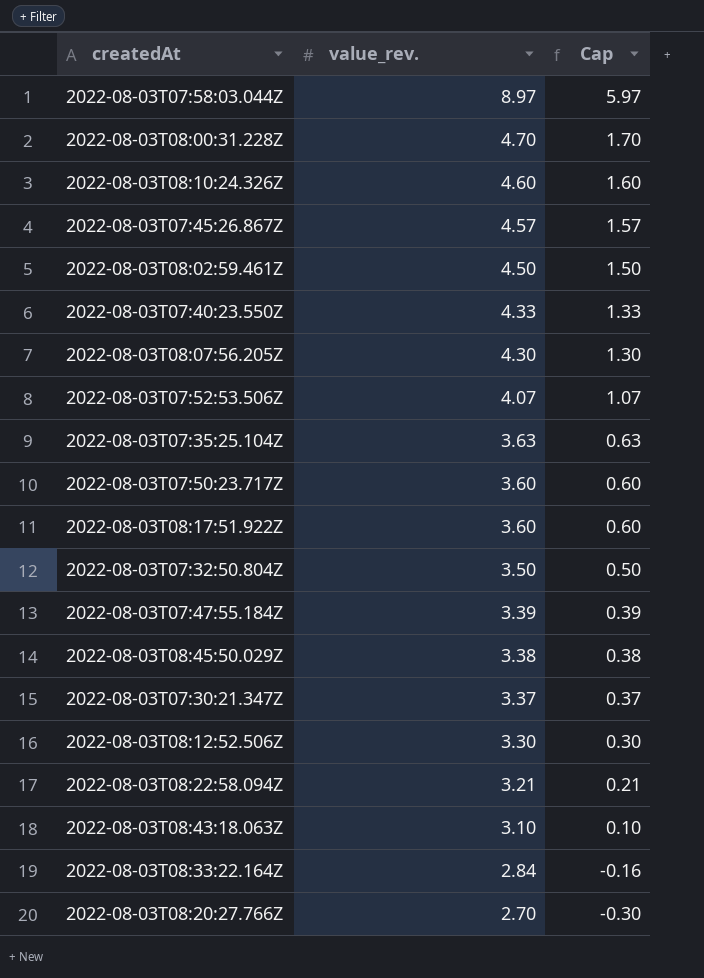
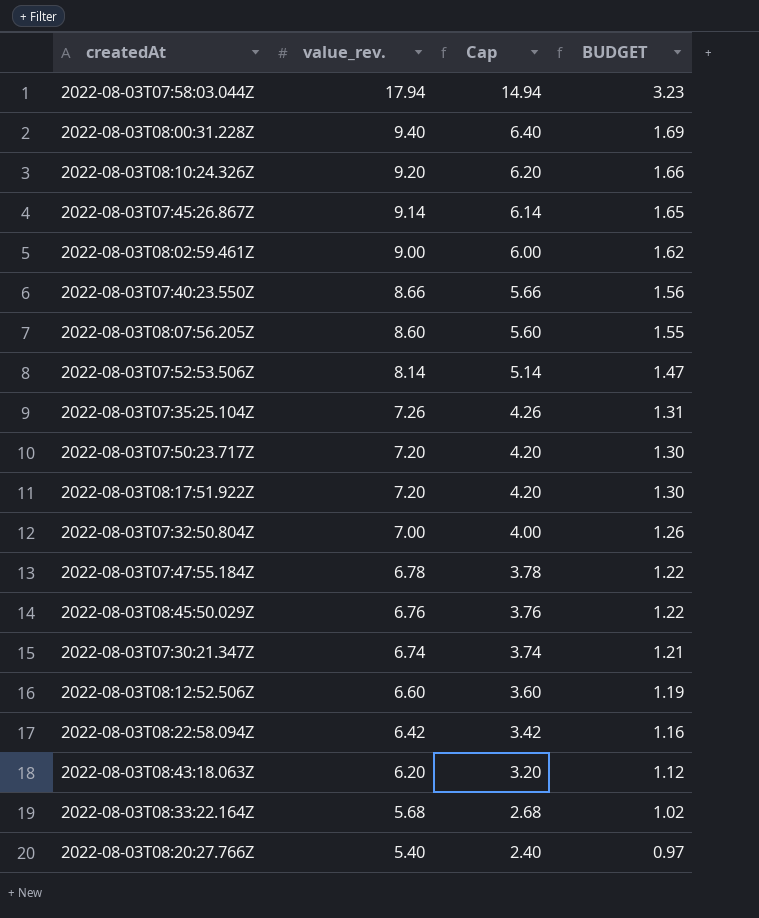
column BUDGET | formula: none -> [value_rev.] * 0.18
2022-08-03T07:58:03.044Z | value_rev.: 8.97 -> 17.94
2022-08-03T07:58:03.044Z | Cap: 5.97 -> 14.94
2022-08-03T08:00:31.228Z | value_rev.: 4.70 -> 9.40
2022-08-03T08:00:31.228Z | Cap: 1.70 -> 6.40
2022-08-03T08:10:24.326Z | value_rev.: 4.60 -> 9.20
2022-08-03T08:10:24.326Z | Cap: 1.60 -> 6.20
2022-08-03T07:45:26.867Z | value_rev.: 4.57 -> 9.14
2022-08-03T07:45:26.867Z | Cap: 1.57 -> 6.14
2022-08-03T08:02:59.461Z | value_rev.: 4.50 -> 9.00
2022-08-03T08:02:59.461Z | Cap: 1.50 -> 6.00
2022-08-03T07:40:23.550Z | value_rev.: 4.33 -> 8.66
2022-08-03T07:40:23.550Z | Cap: 1.33 -> 5.66
2022-08-03T08:07:56.205Z | value_rev.: 4.30 -> 8.60
2022-08-03T08:07:56.205Z | Cap: 1.30 -> 5.60
2022-08-03T07:52:53.506Z | value_rev.: 4.07 -> 8.14
2022-08-03T07:52:53.506Z | Cap: 1.07 -> 5.14
2022-08-03T07:35:25.104Z | value_rev.: 3.63 -> 7.26
2022-08-03T07:35:25.104Z | Cap: 0.63 -> 4.26
2022-08-03T07:50:23.717Z | value_rev.: 3.60 -> 7.20
2022-08-03T07:50:23.717Z | Cap: 0.60 -> 4.20
2022-08-03T08:17:51.922Z | value_rev.: 3.60 -> 7.20
2022-08-03T08:17:51.922Z | Cap: 0.60 -> 4.20
2022-08-03T07:32:50.804Z | value_rev.: 3.50 -> 7.00
2022-08-03T07:32:50.804Z | Cap: 0.50 -> 4.00
2022-08-03T07:47:55.184Z | value_rev.: 3.39 -> 6.78
2022-08-03T07:47:55.184Z | Cap: 0.39 -> 3.78
2022-08-03T08:45:50.029Z | value_rev.: 3.38 -> 6.76
2022-08-03T08:45:50.029Z | Cap: 0.38 -> 3.76
2022-08-03T07:30:21.347Z | value_rev.: 3.37 -> 6.74
2022-08-03T07:30:21.347Z | Cap: 0.37 -> 3.74
2022-08-03T08:12:52.506Z | value_rev.: 3.30 -> 6.60
2022-08-03T08:12:52.506Z | Cap: 0.30 -> 3.60
2022-08-03T08:22:58.094Z | value_rev.: 3.21 -> 6.42
2022-08-03T08:22:58.094Z | Cap: 0.21 -> 3.42
2022-08-03T08:43:18.063Z | value_rev.: 3.10 -> 6.20
2022-08-03T08:43:18.063Z | Cap: 0.10 -> 3.20
2022-08-03T08:33:22.164Z | value_rev.: 2.84 -> 5.68
2022-08-03T08:33:22.164Z | Cap: -0.16 -> 2.68
2022-08-03T08:20:27.766Z | value_rev.: 2.70 -> 5.40
2022-08-03T08:20:27.766Z | Cap: -0.30 -> 2.40

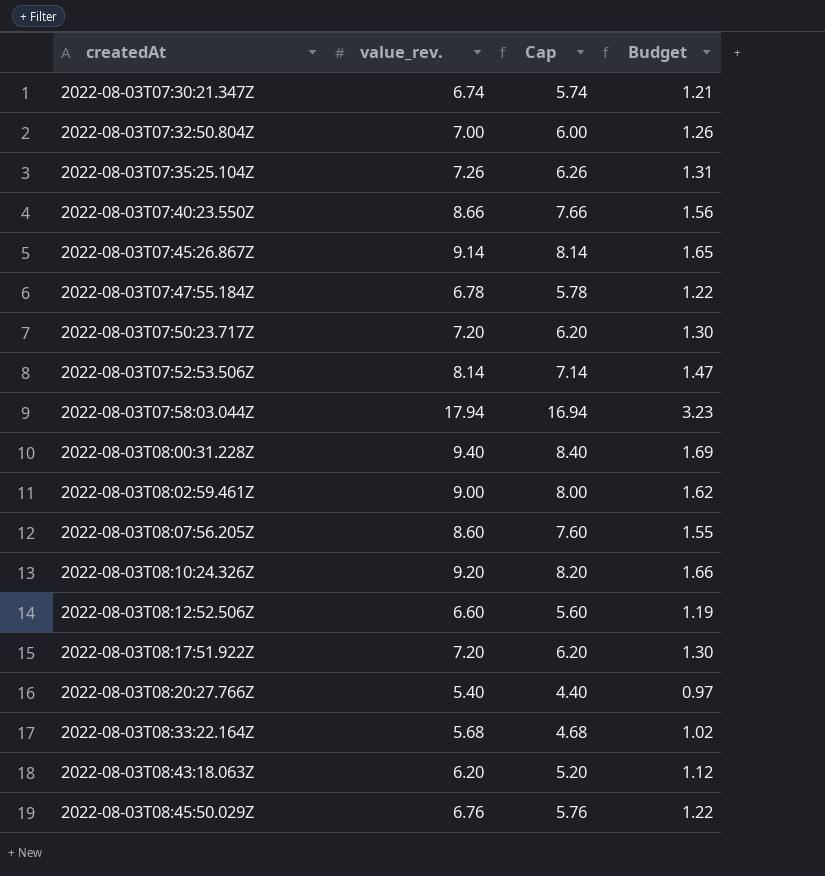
row order: value_rev. descending -> createdAt ascending
column Cap | formula: [value_rev.] - 3 -> [value_rev.] - 1
column name: BUDGET -> Budget
row 2022-08-03T08:22:58.094Z: 6.42 | 3.42 | 1.16 -> none

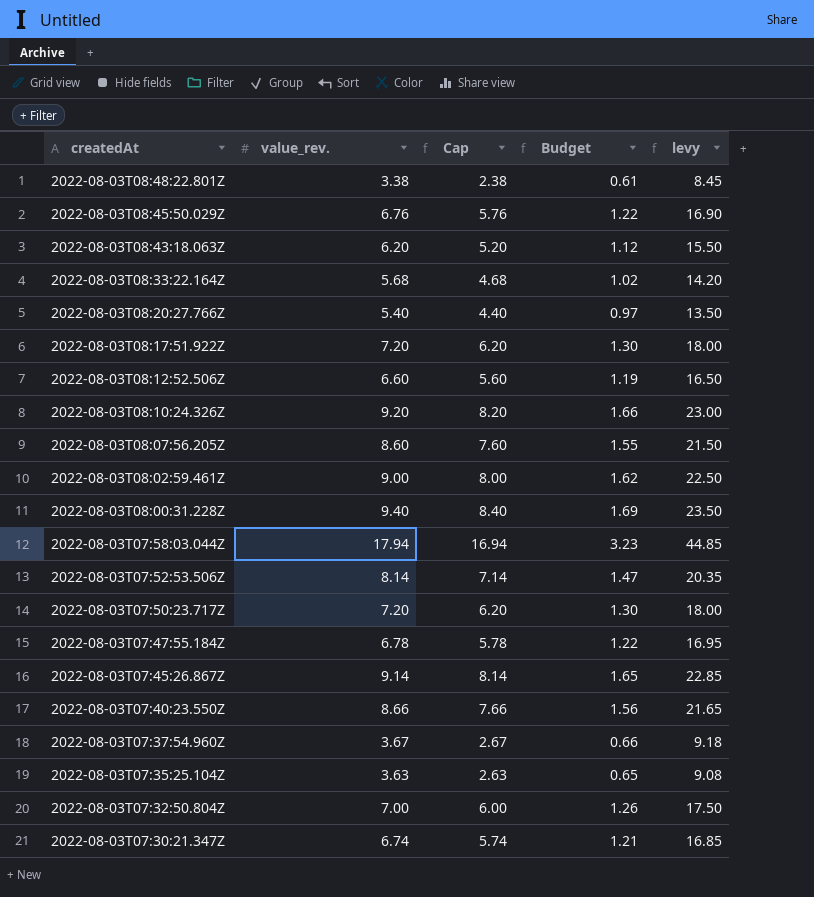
row order: createdAt ascending -> createdAt descending
column levy | formula: none -> [value_rev.] * 2.5
row 2022-08-03T08:48:22.801Z: none -> 3.38 | 2.38 | 0.61 | 8.45
row 2022-08-03T07:37:54.960Z: none -> 3.67 | 2.67 | 0.66 | 9.18
2022-08-03T07:35:25.104Z | value_rev.: 7.26 -> 3.63
2022-08-03T07:35:25.104Z | Cap: 6.26 -> 2.63
2022-08-03T07:35:25.104Z | Budget: 1.31 -> 0.65

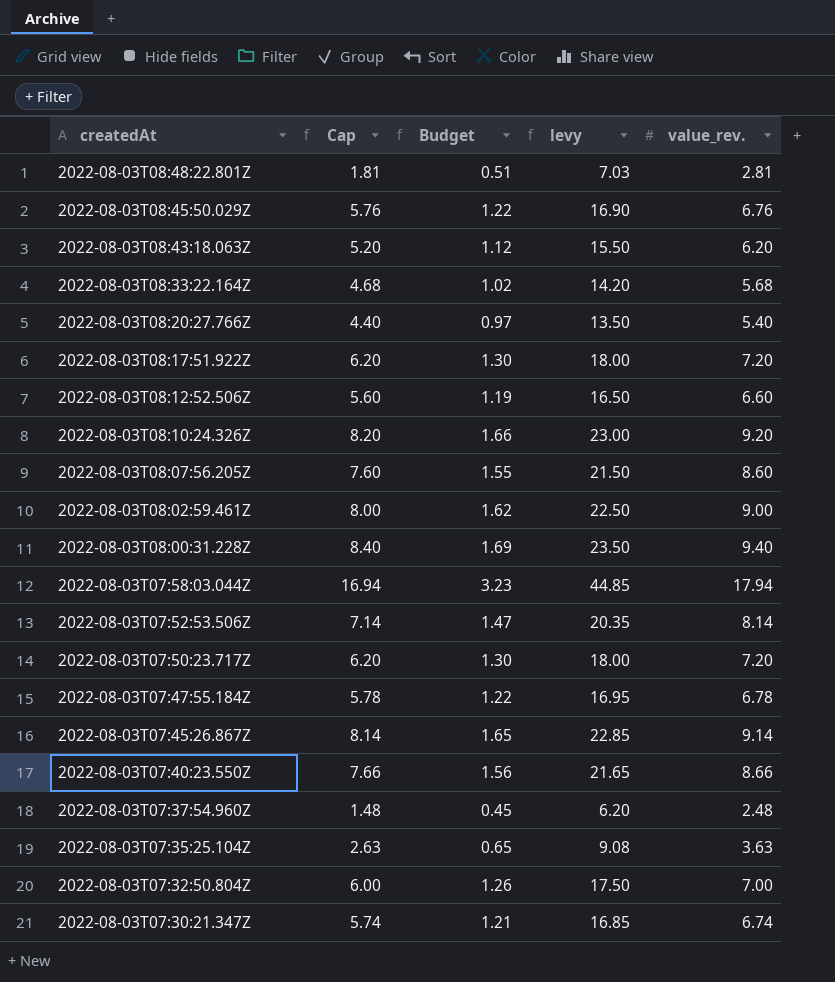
column value_rev. | position: 2 -> 5
2022-08-03T08:48:22.801Z | Cap: 2.38 -> 1.81
2022-08-03T08:48:22.801Z | Budget: 0.61 -> 0.51
2022-08-03T08:48:22.801Z | levy: 8.45 -> 7.03
2022-08-03T08:48:22.801Z | value_rev.: 3.38 -> 2.81
2022-08-03T07:37:54.960Z | Cap: 2.67 -> 1.48
2022-08-03T07:37:54.960Z | Budget: 0.66 -> 0.45
2022-08-03T07:37:54.960Z | levy: 9.18 -> 6.20
2022-08-03T07:37:54.960Z | value_rev.: 3.67 -> 2.48

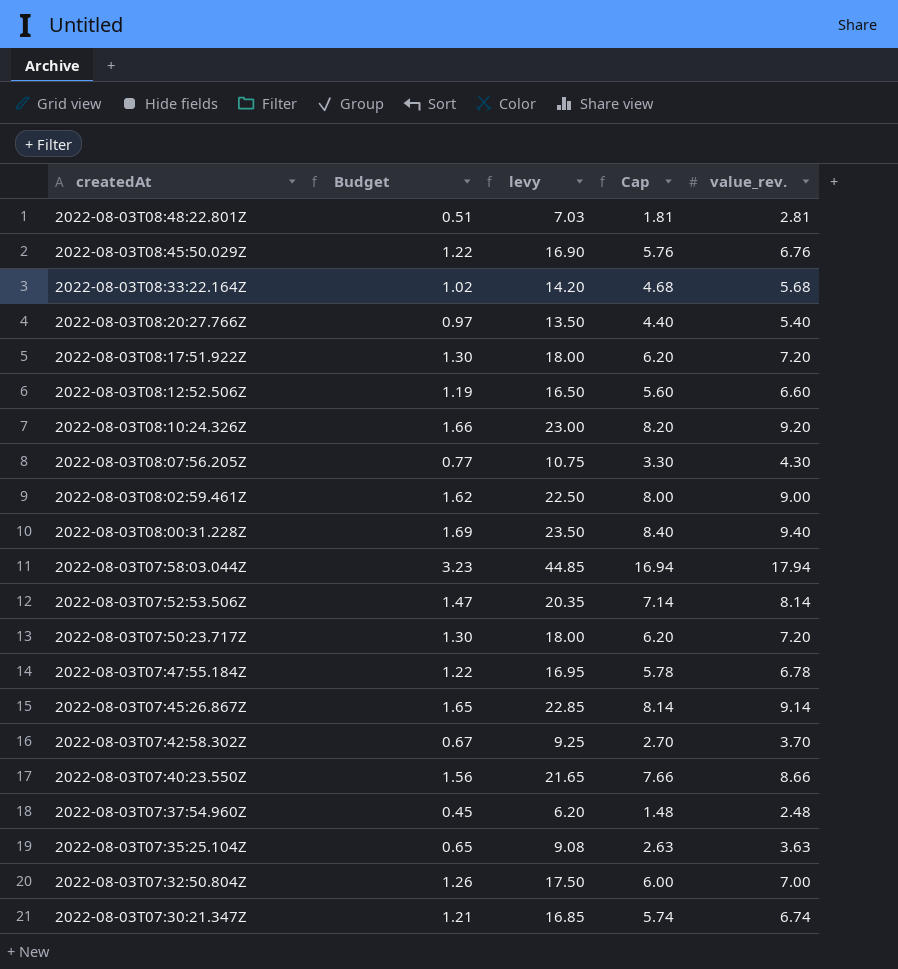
column Cap | position: 2 -> 4
row 2022-08-03T08:43:18.063Z: 5.20 | 1.12 | 15.50 | 6.20 -> none
2022-08-03T08:07:56.205Z | Budget: 1.55 -> 0.77
2022-08-03T08:07:56.205Z | levy: 21.50 -> 10.75
2022-08-03T08:07:56.205Z | Cap: 7.60 -> 3.30
2022-08-03T08:07:56.205Z | value_rev.: 8.60 -> 4.30
row 2022-08-03T07:42:58.302Z: none -> 0.67 | 9.25 | 2.70 | 3.70

